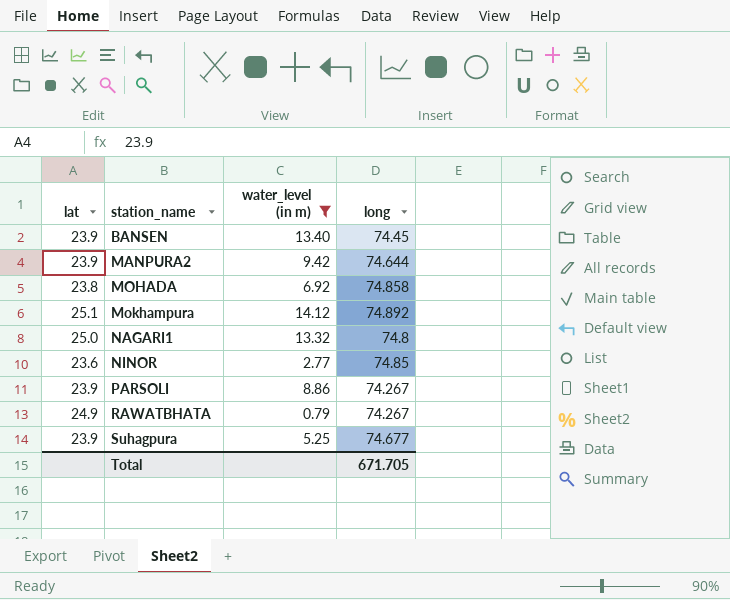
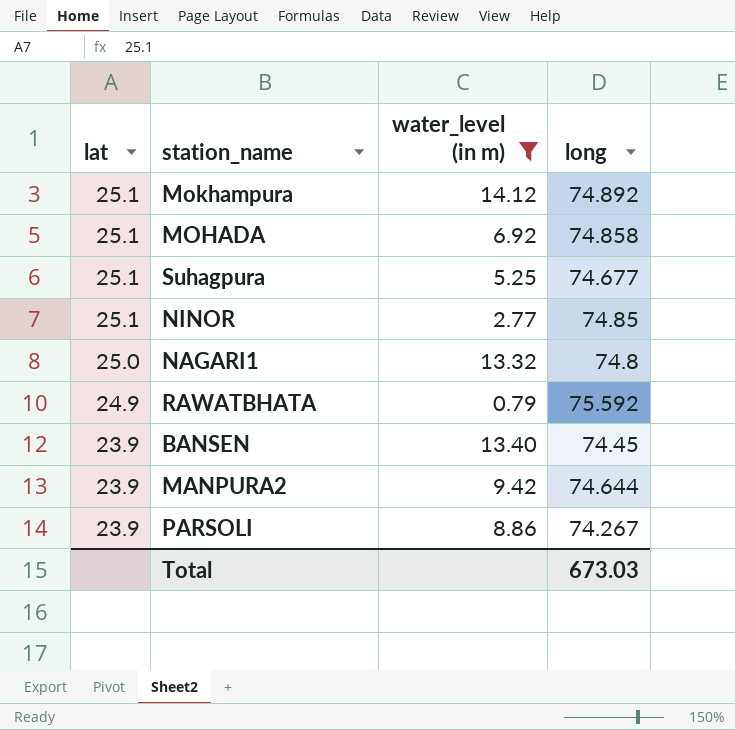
row order: station_name ascending -> lat descending
MOHADA | lat: 23.8 -> 25.1
Suhagpura | lat: 23.9 -> 25.1
NINOR | lat: 23.6 -> 25.1
RAWATBHATA | long: 74.267 -> 75.592
Total | long: 671.705 -> 673.03

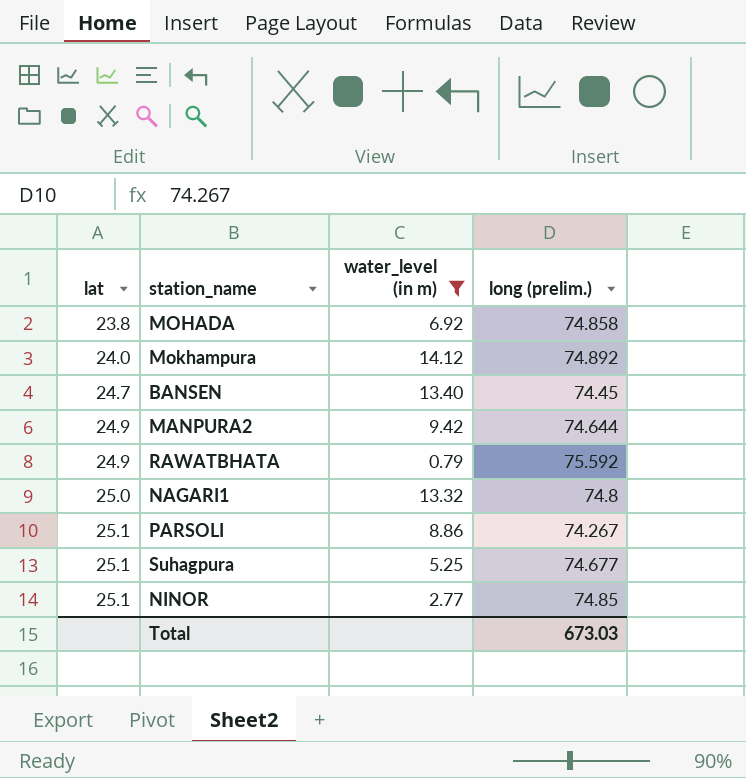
row order: lat descending -> lat ascending
column name: long -> long (prelim.)
MOHADA | lat: 25.1 -> 23.8
Mokhampura | lat: 25.1 -> 24.0
BANSEN | lat: 23.9 -> 24.7
MANPURA2 | lat: 23.9 -> 24.9
PARSOLI | lat: 23.9 -> 25.1

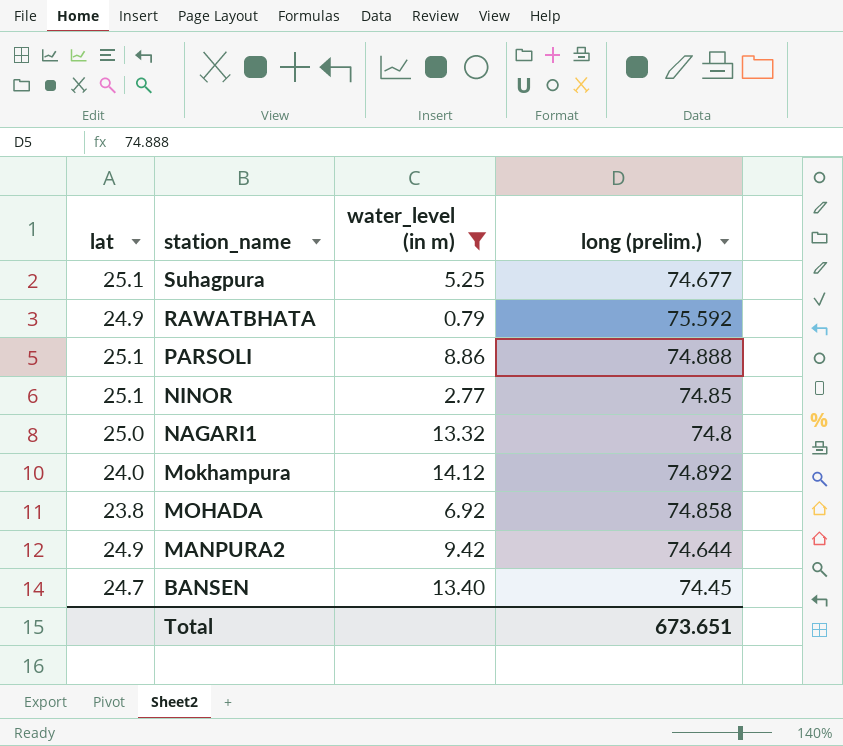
row order: lat ascending -> station_name descending
PARSOLI | long (prelim.): 74.267 -> 74.888
Total | long (prelim.): 673.03 -> 673.651

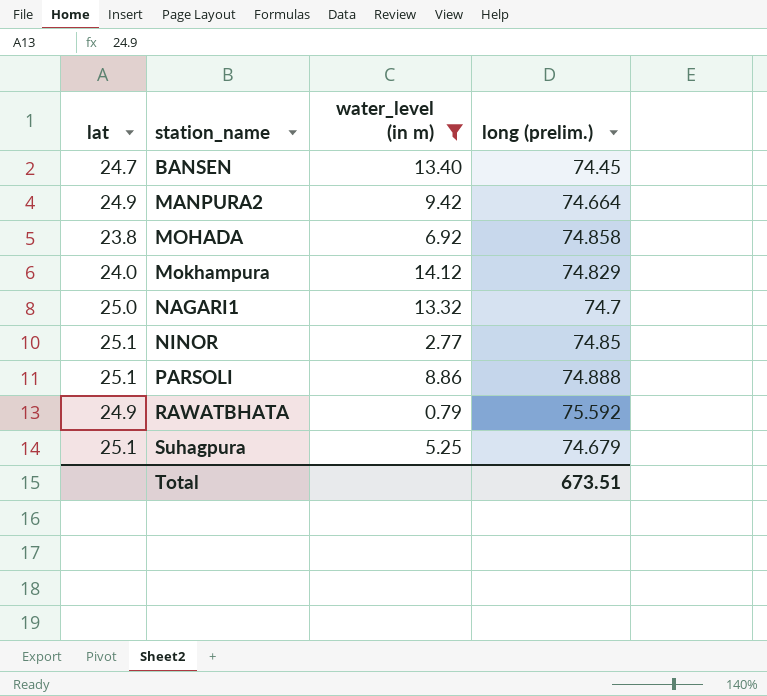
row order: station_name descending -> station_name ascending
MANPURA2 | long (prelim.): 74.644 -> 74.664
Mokhampura | long (prelim.): 74.892 -> 74.829
NAGARI1 | long (prelim.): 74.8 -> 74.7
Suhagpura | long (prelim.): 74.677 -> 74.679
Total | long (prelim.): 673.651 -> 673.51

